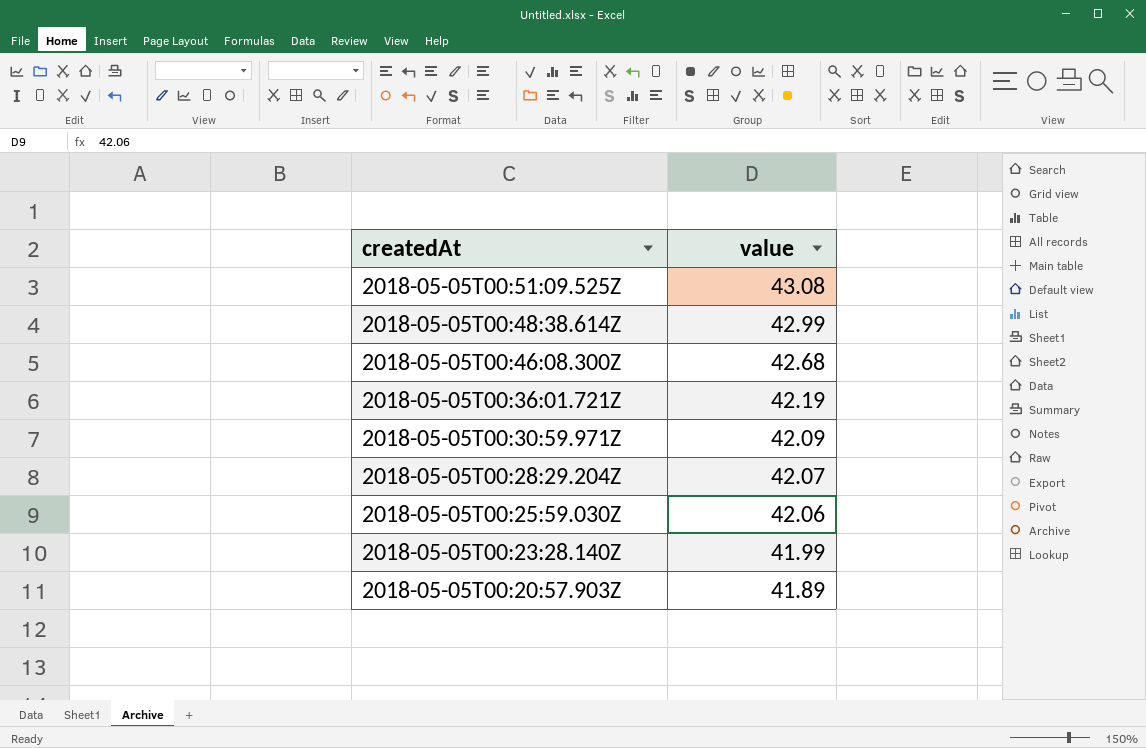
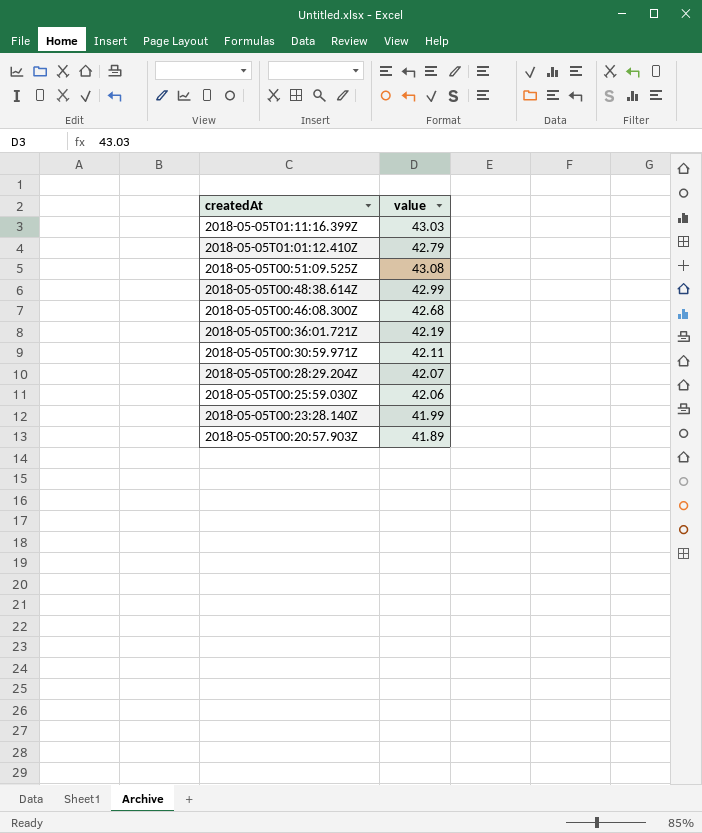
row 2018-05-05T01:11:16.399Z: none -> 43.03
row 2018-05-05T01:01:12.410Z: none -> 42.79
2018-05-05T00:30:59.971Z | value: 42.09 -> 42.11

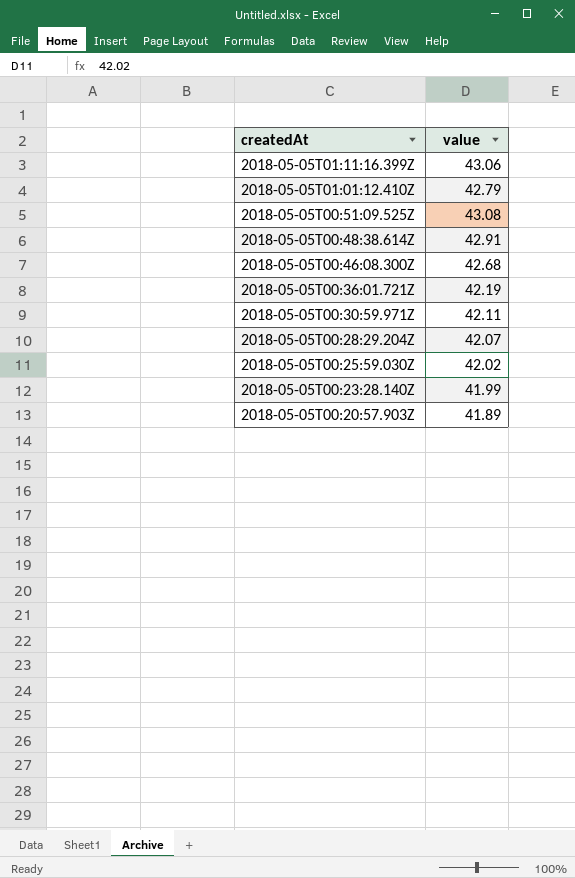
2018-05-05T01:11:16.399Z | value: 43.03 -> 43.06
2018-05-05T00:48:38.614Z | value: 42.99 -> 42.91
2018-05-05T00:25:59.030Z | value: 42.06 -> 42.02

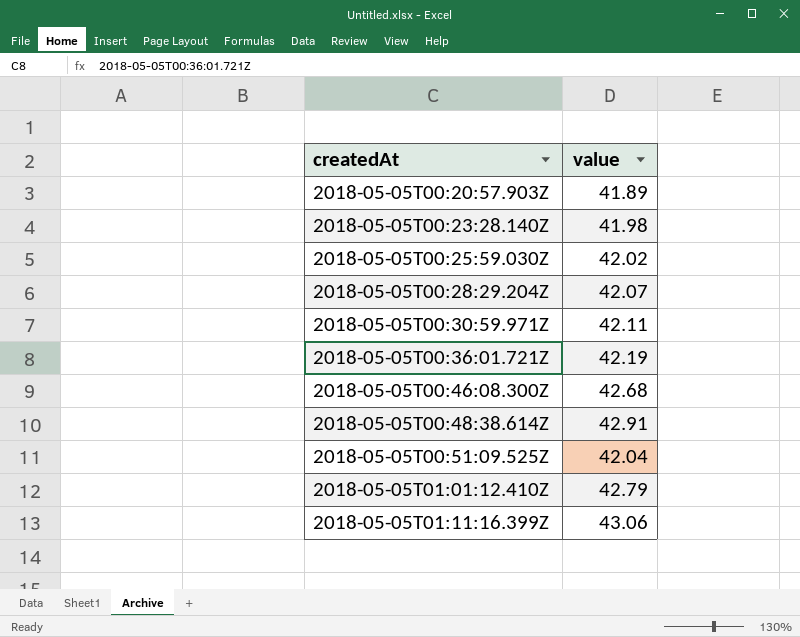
row order: createdAt descending -> createdAt ascending
2018-05-05T00:23:28.140Z | value: 41.99 -> 41.98
2018-05-05T00:51:09.525Z | value: 43.08 -> 42.04

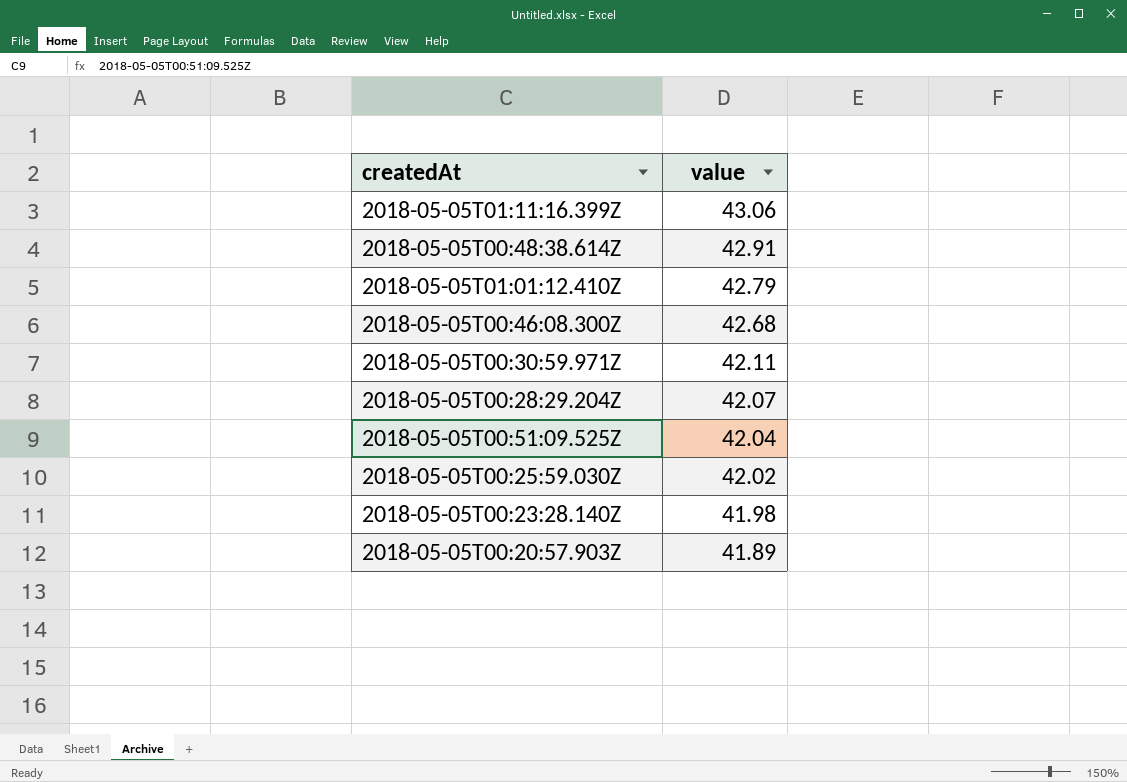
row order: createdAt ascending -> value descending
row 2018-05-05T00:36:01.721Z: 42.19 -> none

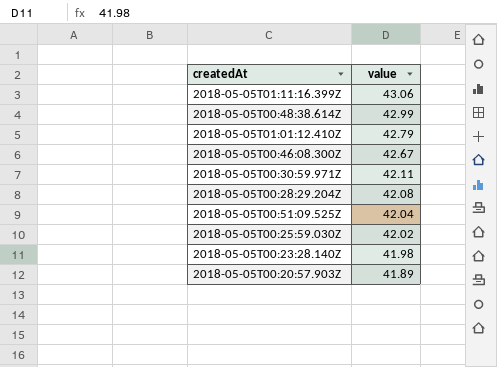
2018-05-05T00:48:38.614Z | value: 42.91 -> 42.99
2018-05-05T00:46:08.300Z | value: 42.68 -> 42.67
2018-05-05T00:28:29.204Z | value: 42.07 -> 42.08

